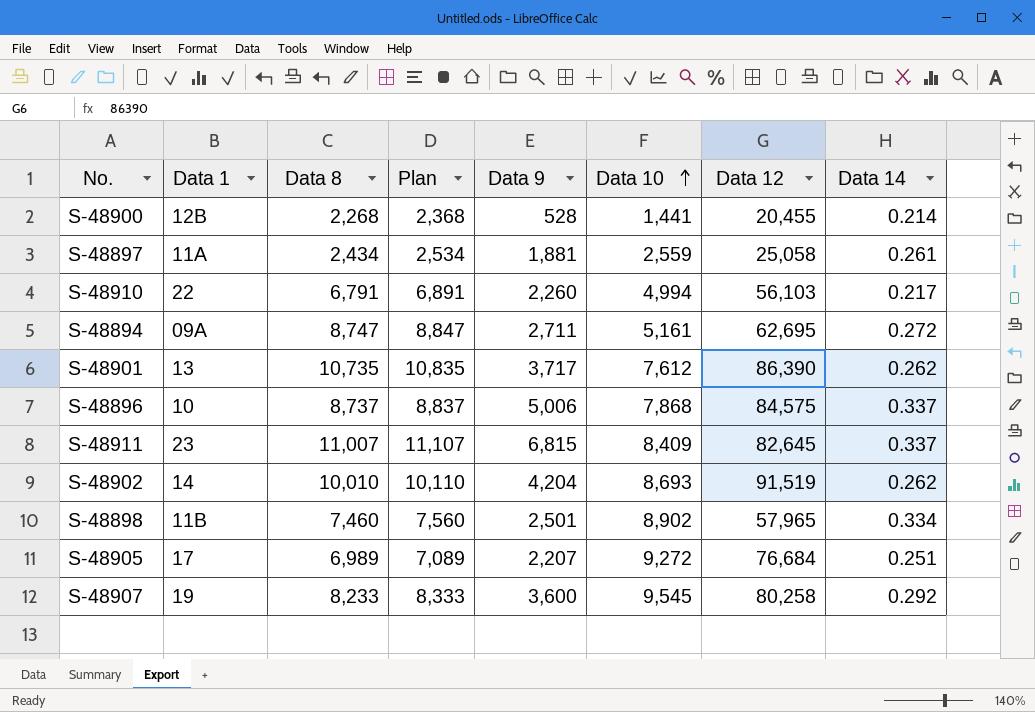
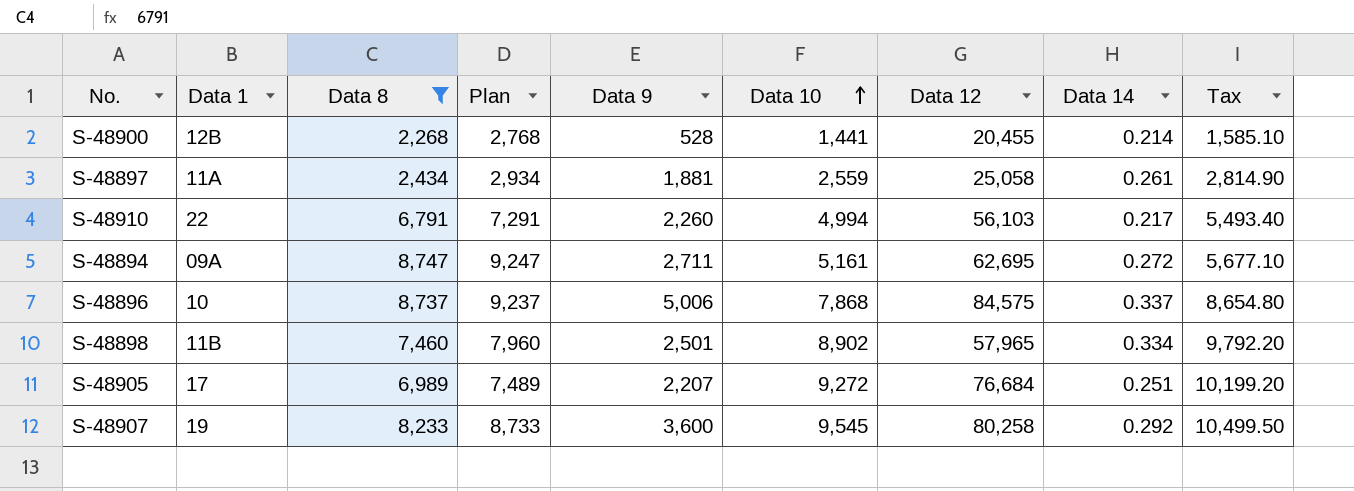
filter: none -> Data 8 <= 8,747
column Plan | formula: [Data 8] + 100 -> [Data 8] + 500
column Tax | formula: none -> [Data 10] * 1.1

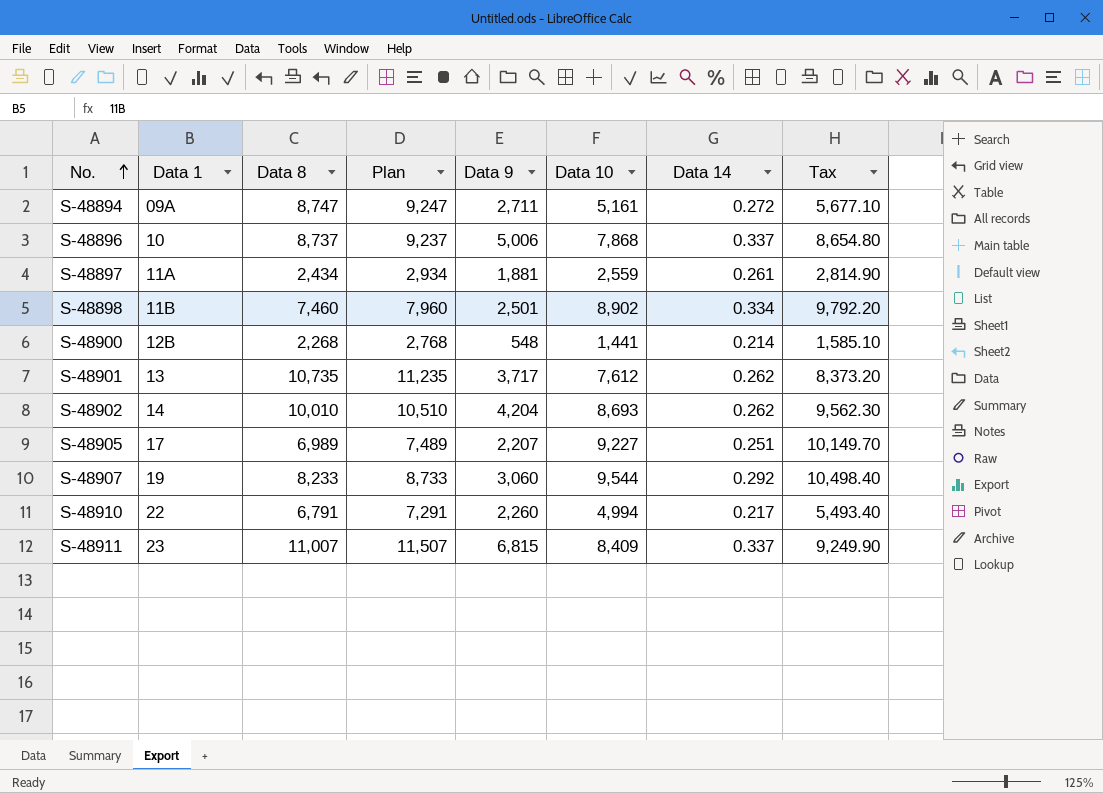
filter: Data 8 <= 8,747 -> none
row order: Data 10 ascending -> No. ascending
column Data 12 | position: 7 -> none
S-48900 | Data 9: 528 -> 548
S-48905 | Data 10: 9,272 -> 9,227
S-48905 | Tax: 10,199.20 -> 10,149.70
S-48907 | Data 9: 3,600 -> 3,060
S-48907 | Data 10: 9,545 -> 9,544
S-48907 | Tax: 10,499.50 -> 10,498.40

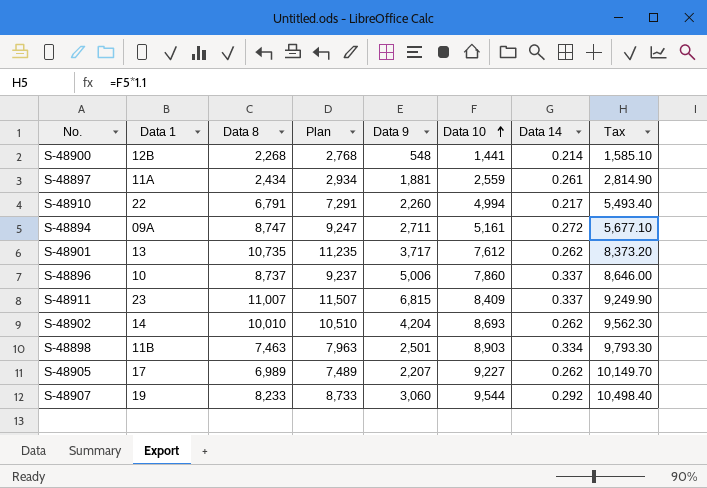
row order: No. ascending -> Data 10 ascending
S-48896 | Data 10: 7,868 -> 7,860
S-48896 | Tax: 8,654.80 -> 8,646.00
S-48898 | Data 8: 7,460 -> 7,463
S-48898 | Plan: 7,960 -> 7,963
S-48898 | Data 10: 8,902 -> 8,903
S-48898 | Tax: 9,792.20 -> 9,793.30
S-48905 | Data 14: 0.251 -> 0.262

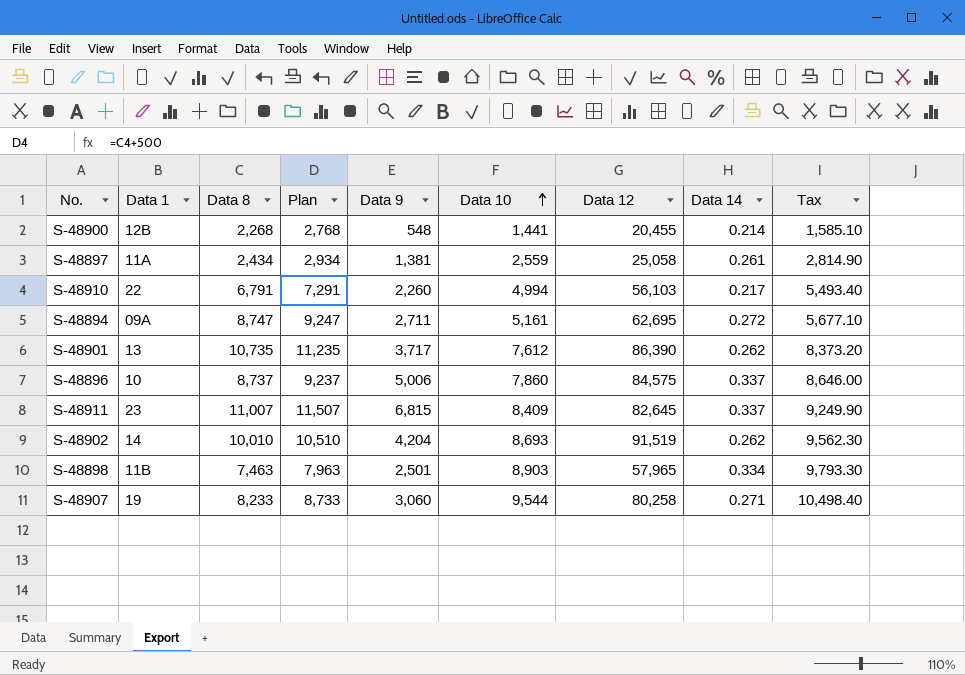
column Data 12 | position: none -> 7
row S-48905: 17 | 6,989 | 7,489 | 2,207 | 9,227 | 0.262 | 10,149.70 -> none
S-48897 | Data 9: 1,881 -> 1,381
S-48907 | Data 14: 0.292 -> 0.271

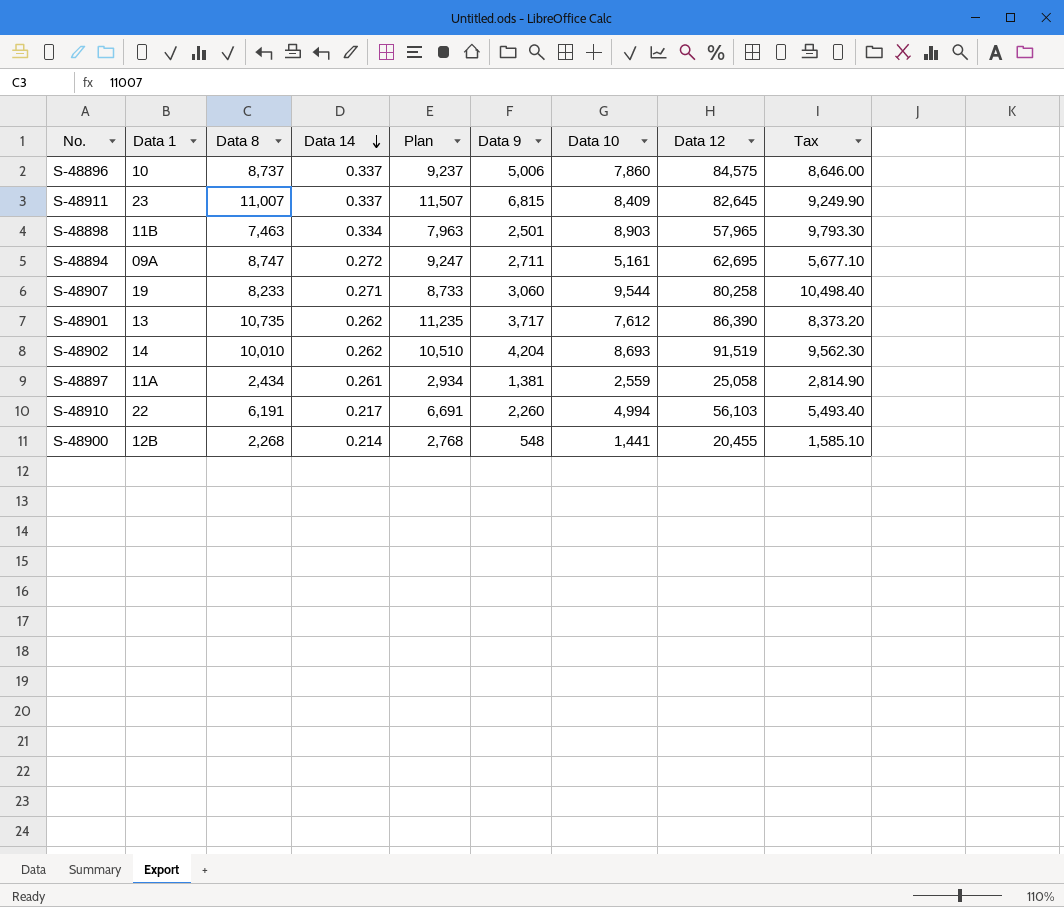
row order: Data 10 ascending -> Data 14 descending
column Data 14 | position: 8 -> 4
S-48910 | Data 8: 6,791 -> 6,191
S-48910 | Plan: 7,291 -> 6,691

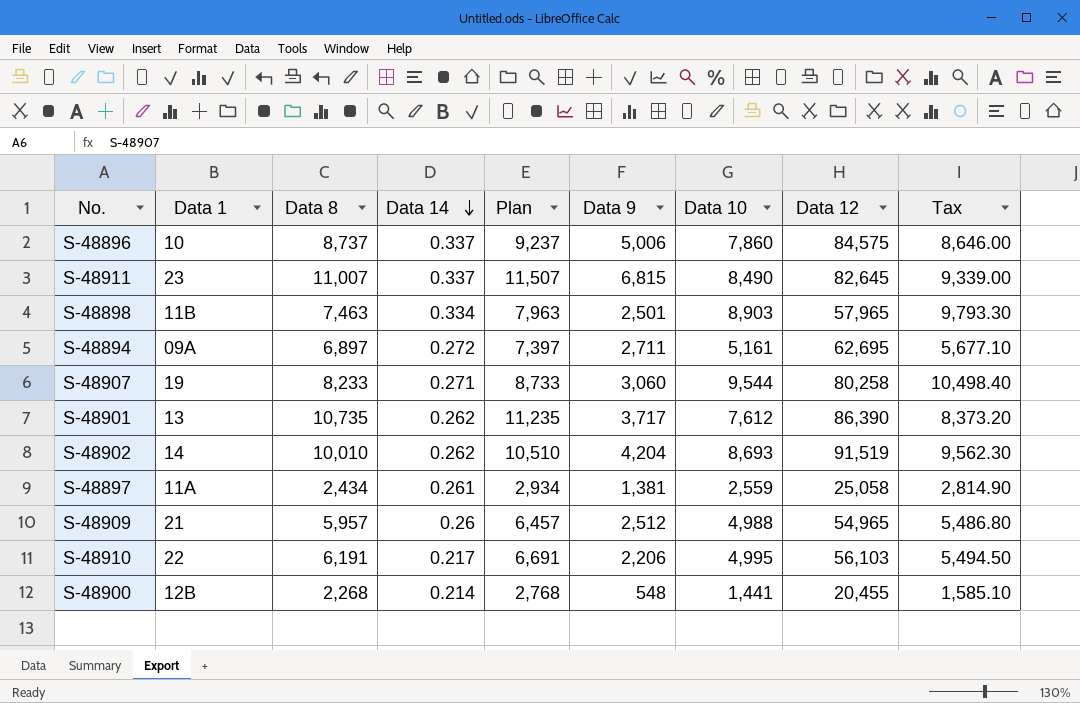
S-48911 | Data 10: 8,409 -> 8,490
S-48911 | Tax: 9,249.90 -> 9,339.00
S-48894 | Data 8: 8,747 -> 6,897
S-48894 | Plan: 9,247 -> 7,397
row S-48909: none -> 21 | 5,957 | 0.26 | 6,457 | 2,512 | 4,988 | 54,965 | 5,486.80
S-48910 | Data 9: 2,260 -> 2,206
S-48910 | Data 10: 4,994 -> 4,995
S-48910 | Tax: 5,493.40 -> 5,494.50

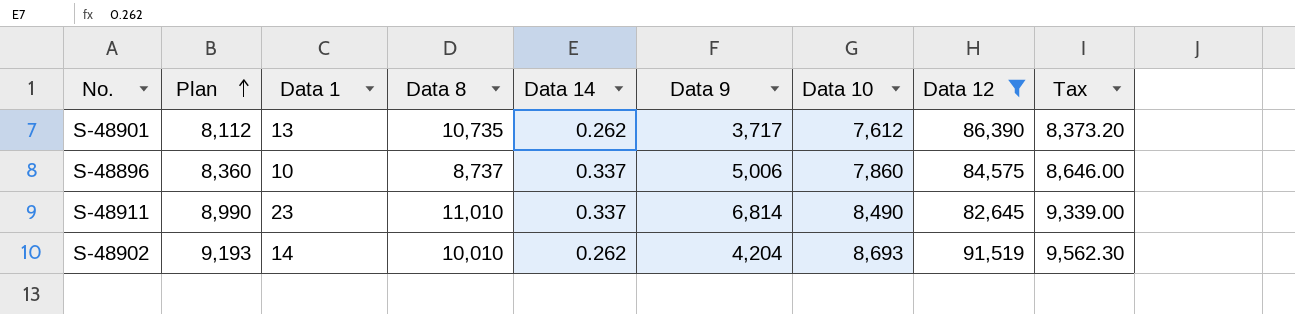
filter: none -> Data 12 >= 82,645
row order: Data 14 descending -> Plan ascending
column Plan | formula: [Data 8] + 500 -> [Data 10] + 500
column Plan | position: 5 -> 2
S-48911 | Data 8: 11,007 -> 11,010
S-48911 | Data 9: 6,815 -> 6,814

